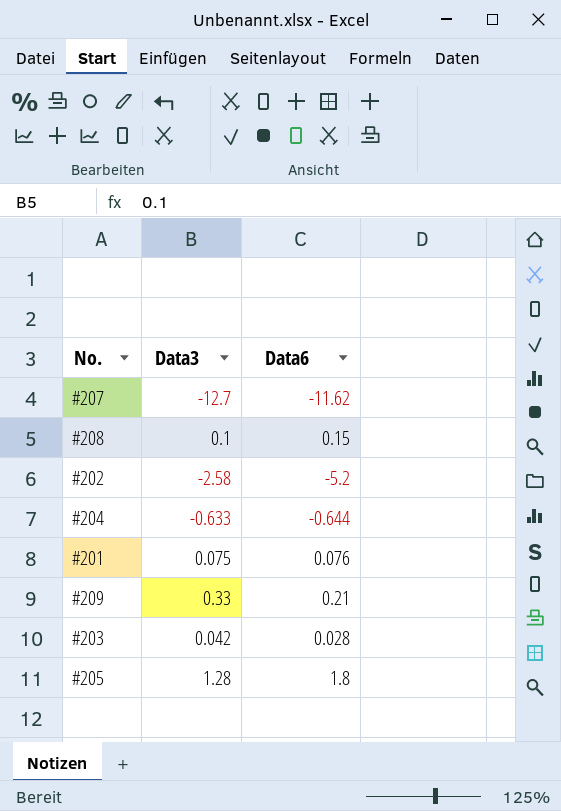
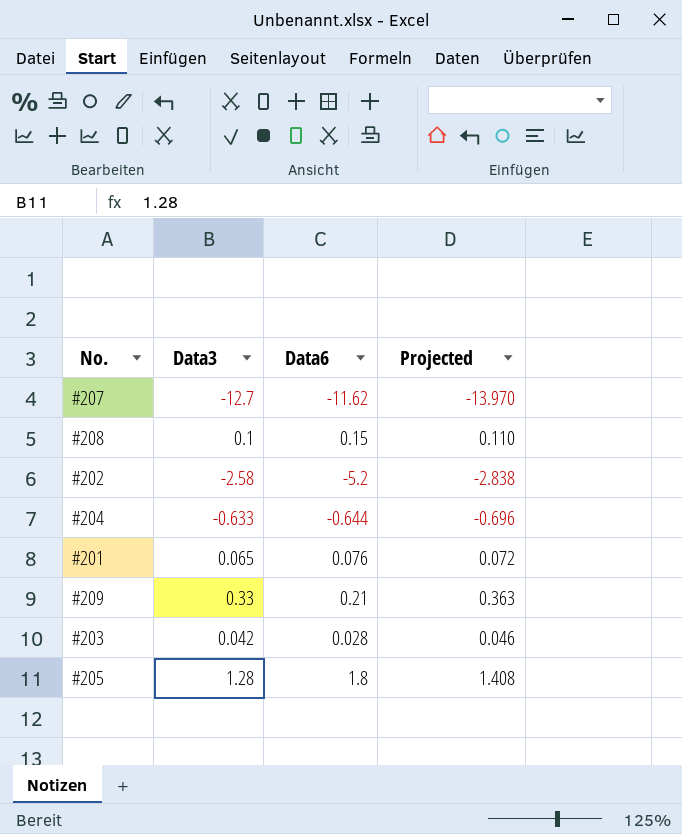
column Projected | formula: none -> [Data3] * 1.1
#201 | Data3: 0.075 -> 0.065

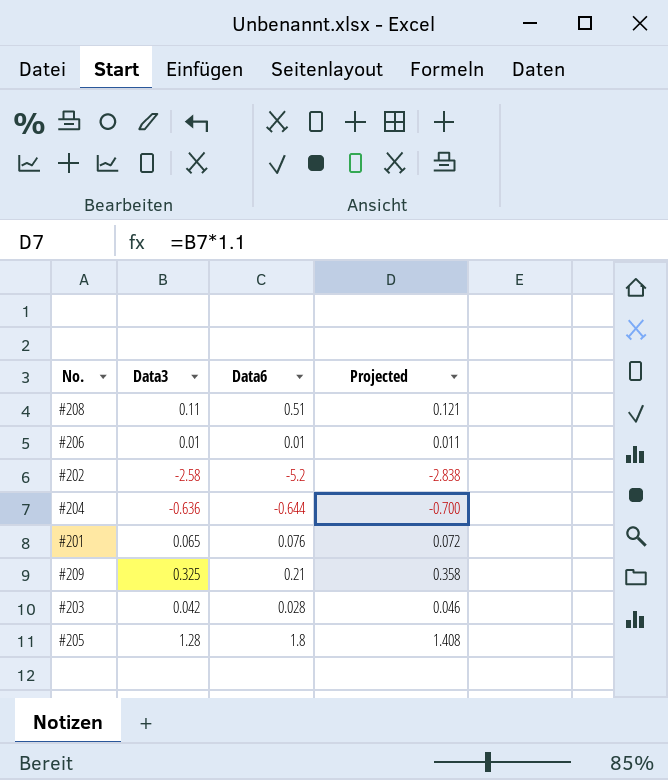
row #207: -12.7 | -11.62 | -13.970 -> none
#208 | Data3: 0.1 -> 0.11
#208 | Data6: 0.15 -> 0.51
#208 | Projected: 0.110 -> 0.121
row #206: none -> 0.01 | 0.01 | 0.011
#204 | Data3: -0.633 -> -0.636
#204 | Projected: -0.696 -> -0.700
#209 | Data3: 0.33 -> 0.325
#209 | Projected: 0.363 -> 0.358

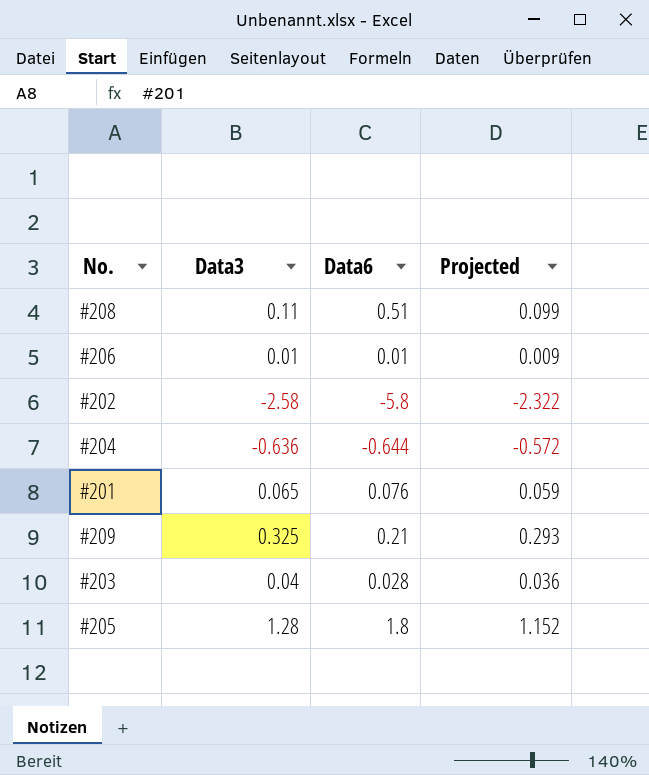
column Projected | formula: [Data3] * 1.1 -> [Data3] * 0.9
#202 | Data6: -5.2 -> -5.8
#203 | Data3: 0.042 -> 0.04

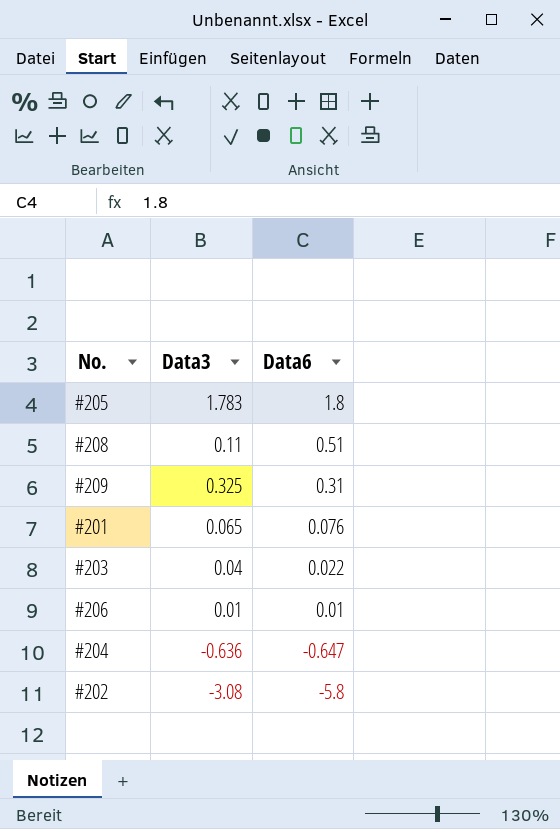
row order: none -> Data6 descending
column Projected | formula: [Data3] * 0.9 -> none
#205 | Data3: 1.28 -> 1.783
#209 | Data6: 0.21 -> 0.31
#203 | Data6: 0.028 -> 0.022
#204 | Data6: -0.644 -> -0.647
#202 | Data3: -2.58 -> -3.08

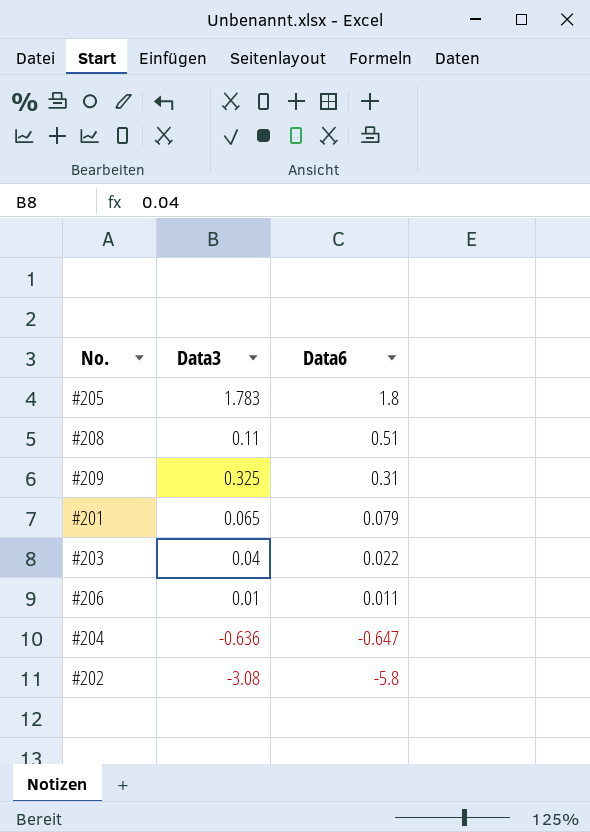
#201 | Data6: 0.076 -> 0.079
#206 | Data6: 0.01 -> 0.011

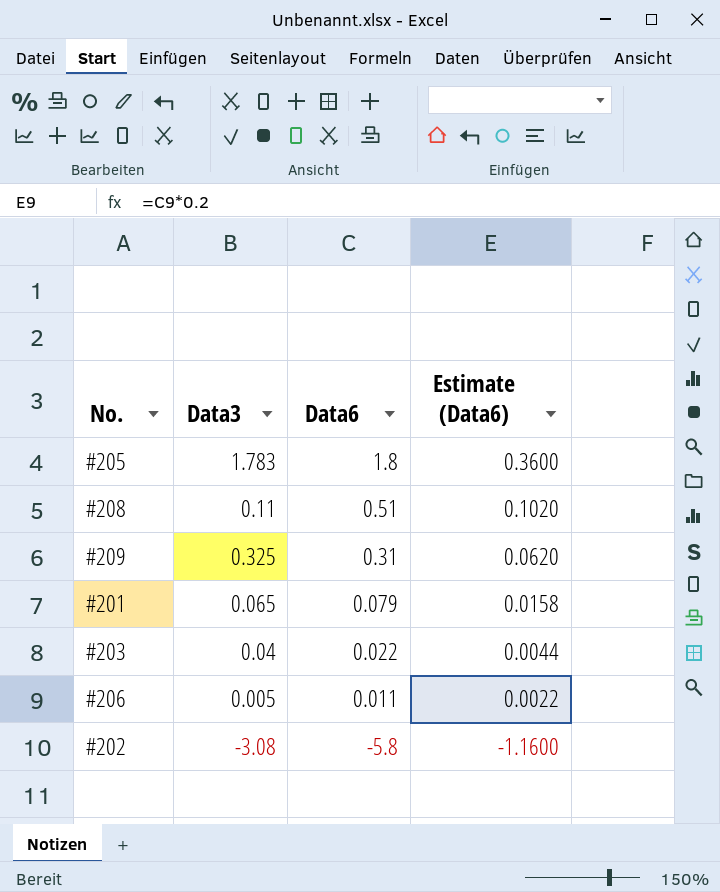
column Estimate (Data6) | formula: none -> [Data6] * 0.2
row #204: -0.636 | -0.647 -> none
#206 | Data3: 0.01 -> 0.005

